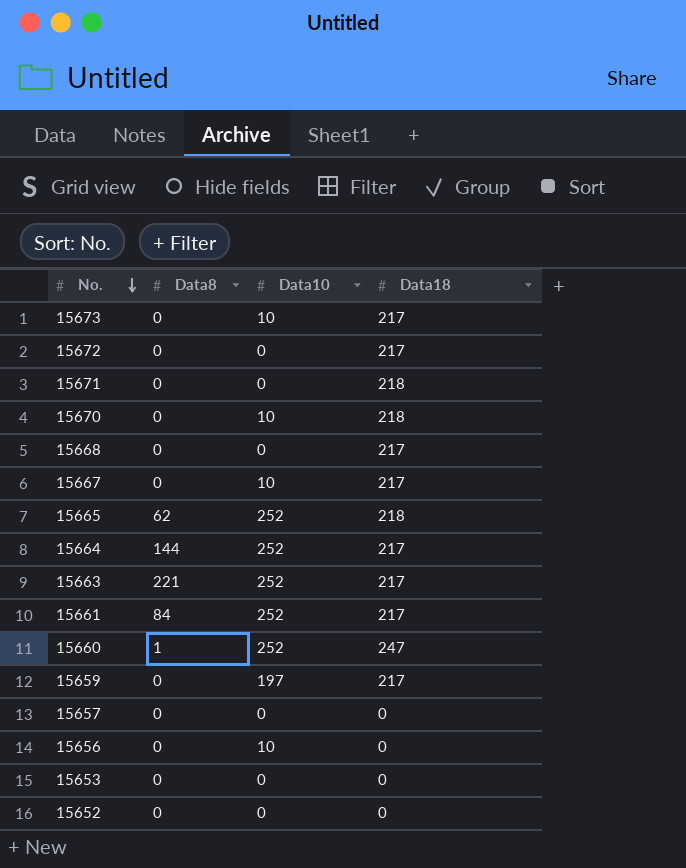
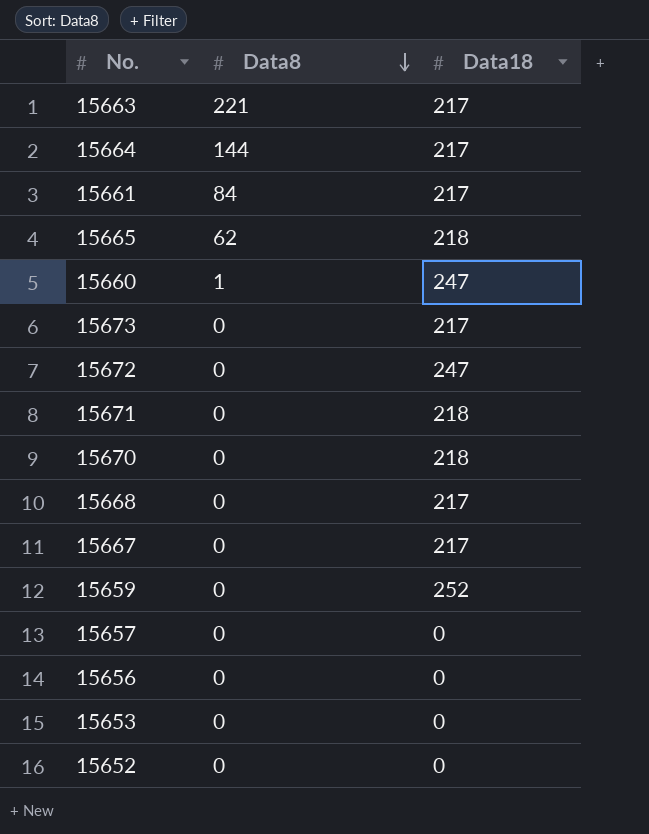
row order: No. descending -> Data8 descending
column Data10 | position: 3 -> none
15672 | Data18: 217 -> 247
15659 | Data18: 217 -> 252

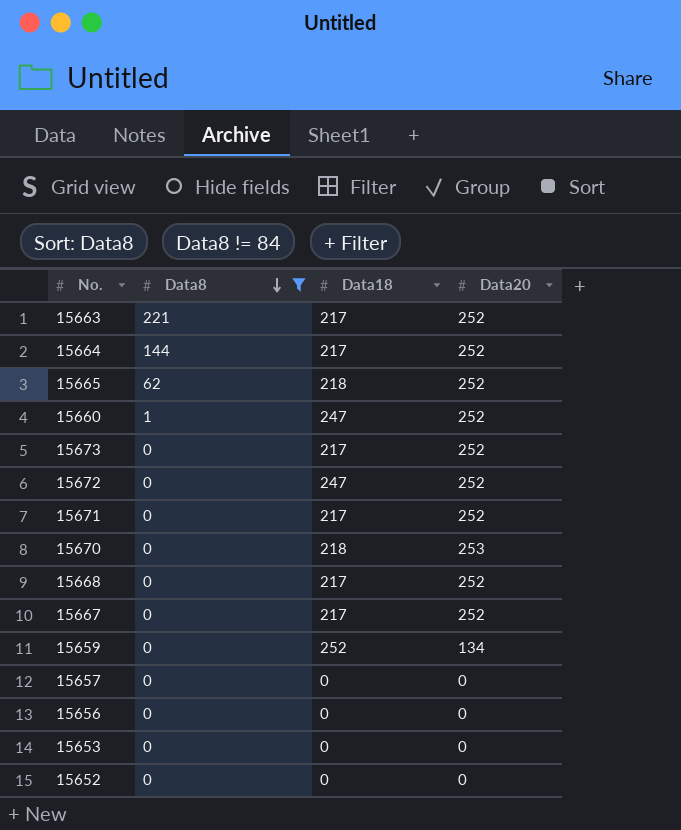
filter: none -> Data8 != 84
column Data20 | position: none -> 4
15671 | Data18: 218 -> 217

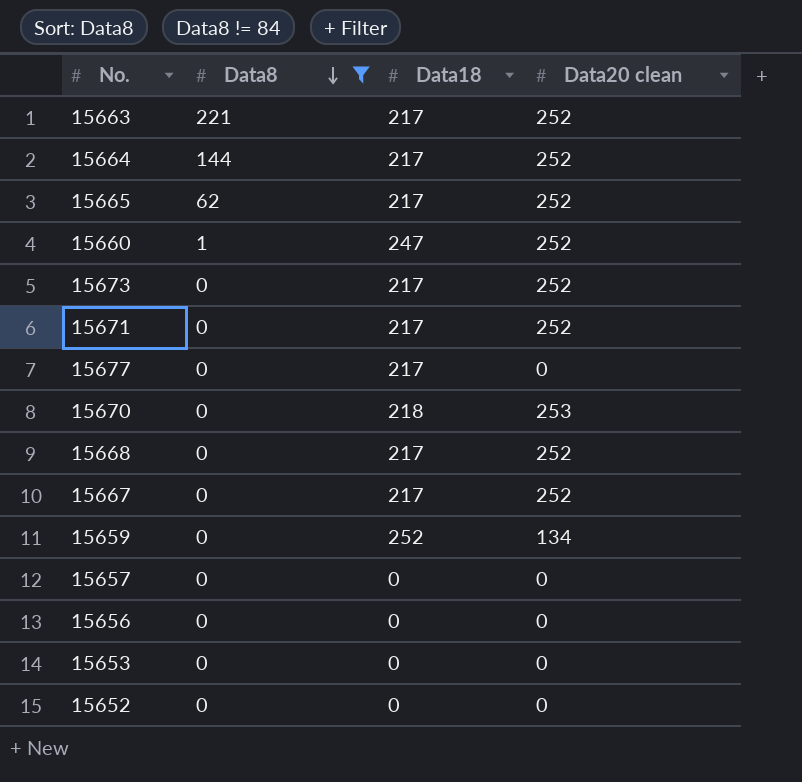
column name: Data20 -> Data20 clean
row 15672: 0 | 247 | 252 -> none
15665 | Data18: 218 -> 217
row 15677: none -> 0 | 217 | 0

